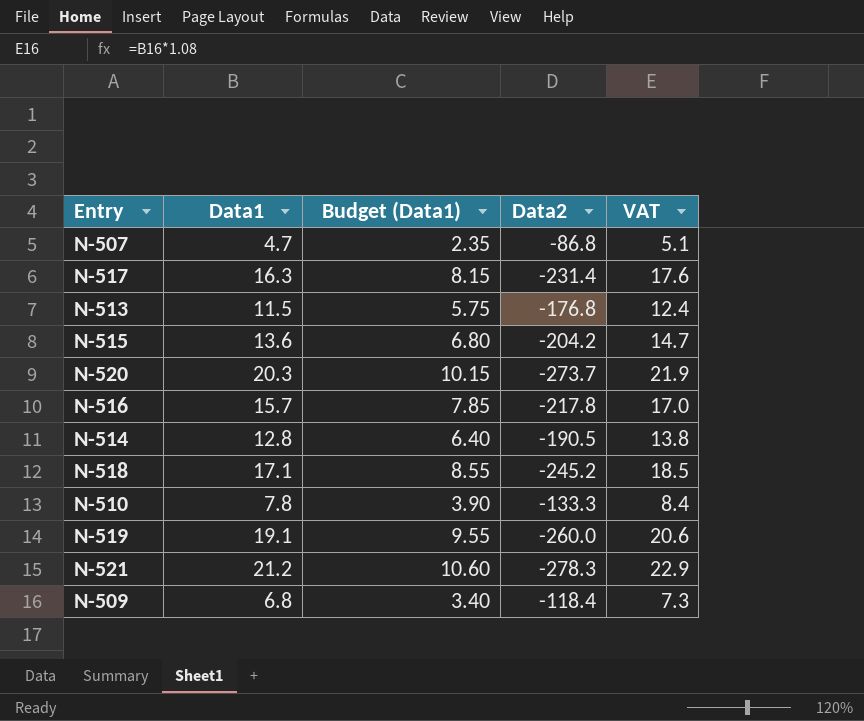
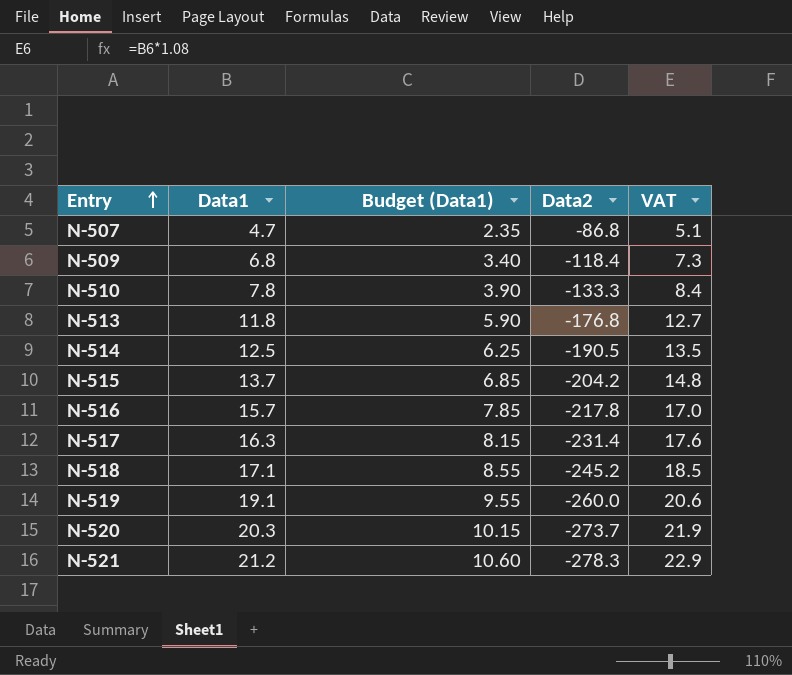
row order: none -> Entry ascending
N-513 | Data1: 11.5 -> 11.8
N-513 | Budget (Data1): 5.75 -> 5.90
N-513 | VAT: 12.4 -> 12.7
N-514 | Data1: 12.8 -> 12.5
N-514 | Budget (Data1): 6.40 -> 6.25
N-514 | VAT: 13.8 -> 13.5
N-515 | Data1: 13.6 -> 13.7
N-515 | Budget (Data1): 6.80 -> 6.85
N-515 | VAT: 14.7 -> 14.8

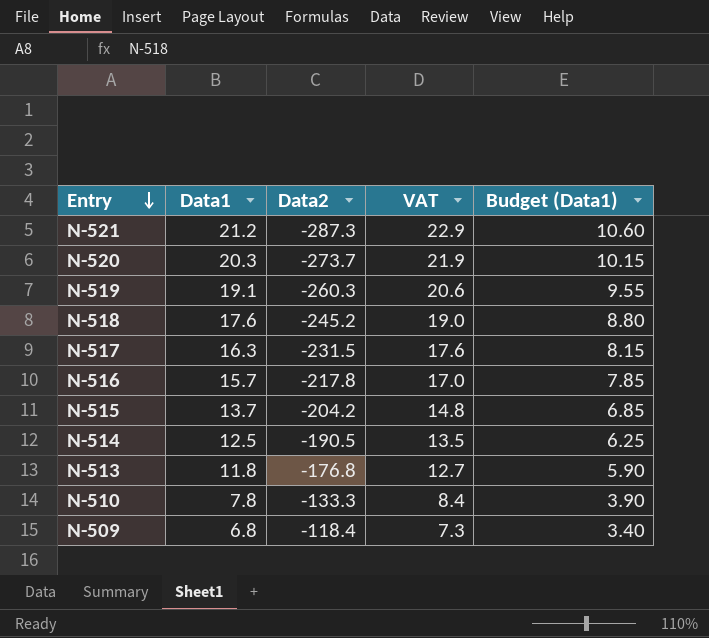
row order: Entry ascending -> Entry descending
column Budget (Data1) | position: 3 -> 5
row N-507: 4.7 | 2.35 | -86.8 | 5.1 -> none
N-521 | Data2: -278.3 -> -287.3
N-519 | Data2: -260.0 -> -260.3
N-518 | Data1: 17.1 -> 17.6
N-518 | VAT: 18.5 -> 19.0
N-518 | Budget (Data1): 8.55 -> 8.80
N-517 | Data2: -231.4 -> -231.5

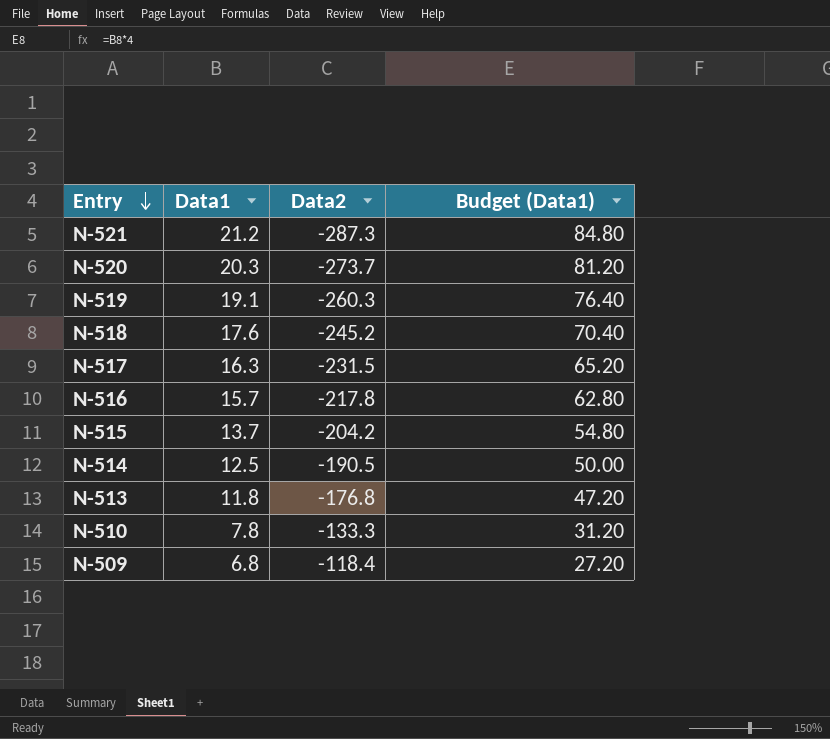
column VAT | formula: [Data1] * 1.08 -> none
column Budget (Data1) | formula: [Data1] * 0.5 -> [Data1] * 4

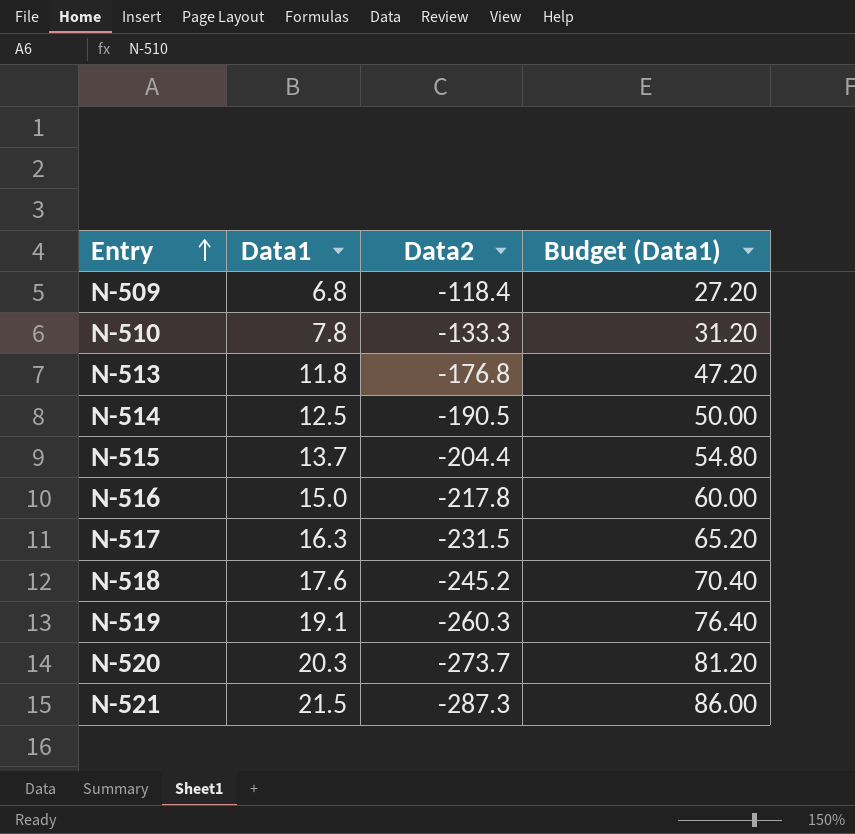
row order: Entry descending -> Entry ascending
N-515 | Data2: -204.2 -> -204.4
N-516 | Data1: 15.7 -> 15.0
N-516 | Budget (Data1): 62.80 -> 60.00
N-521 | Data1: 21.2 -> 21.5
N-521 | Budget (Data1): 84.80 -> 86.00

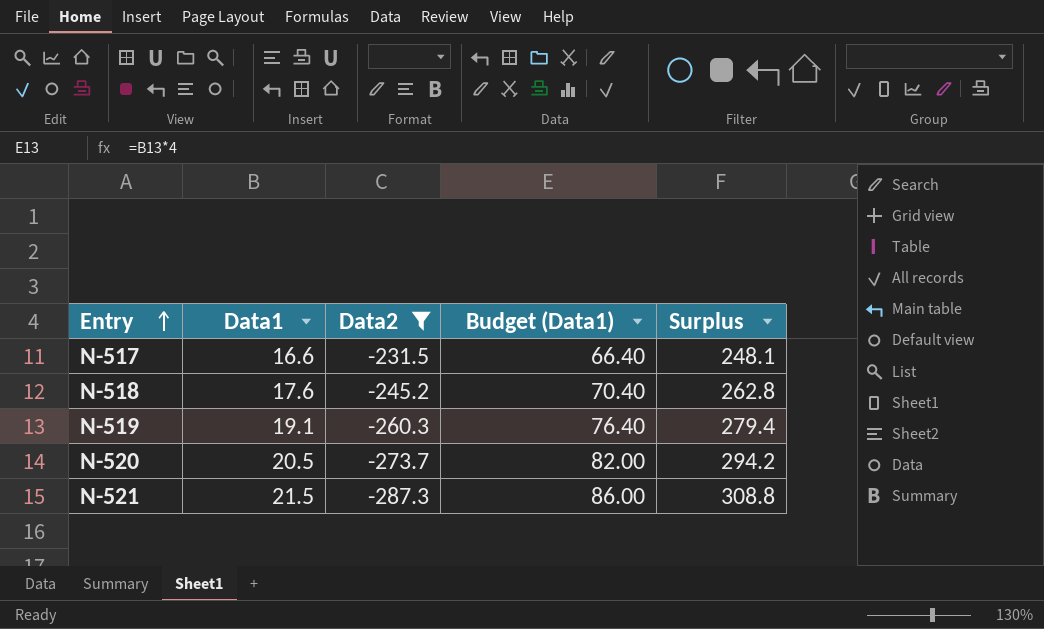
filter: none -> Data2 <= -231.5
column Surplus | formula: none -> [Data1] - [Data2]
N-517 | Data1: 16.3 -> 16.6
N-517 | Budget (Data1): 65.20 -> 66.40
N-520 | Data1: 20.3 -> 20.5
N-520 | Budget (Data1): 81.20 -> 82.00

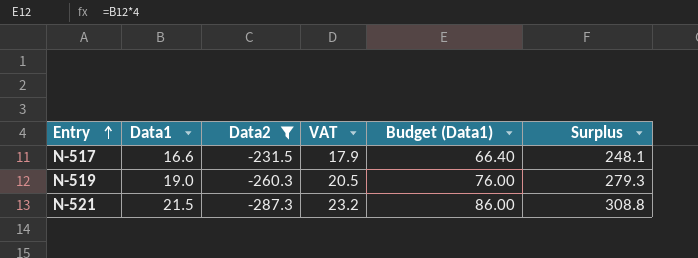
column VAT | formula: none -> [Data1] * 1.08
row N-518: 17.6 | -245.2 | 70.40 | 262.8 -> none
row N-520: 20.5 | -273.7 | 82.00 | 294.2 -> none
N-519 | Data1: 19.1 -> 19.0
N-519 | Budget (Data1): 76.40 -> 76.00
N-519 | Surplus: 279.4 -> 279.3

